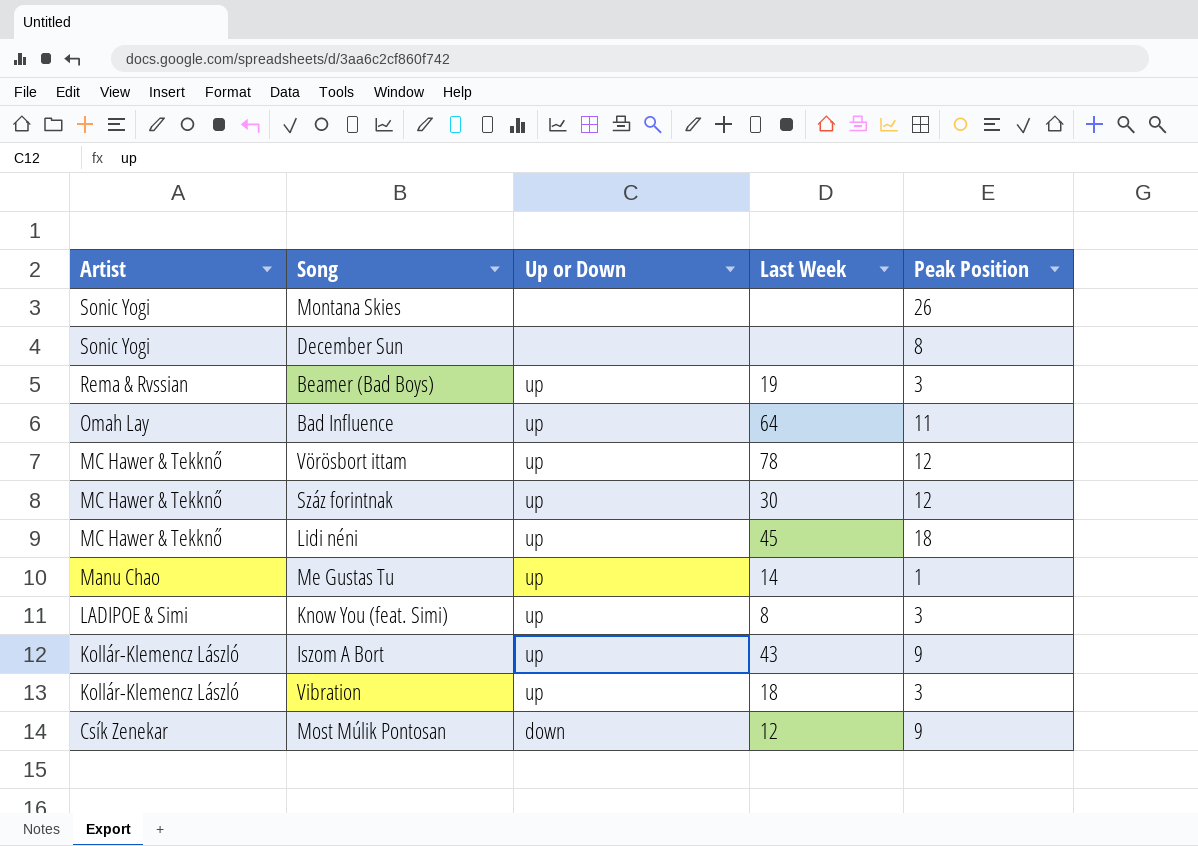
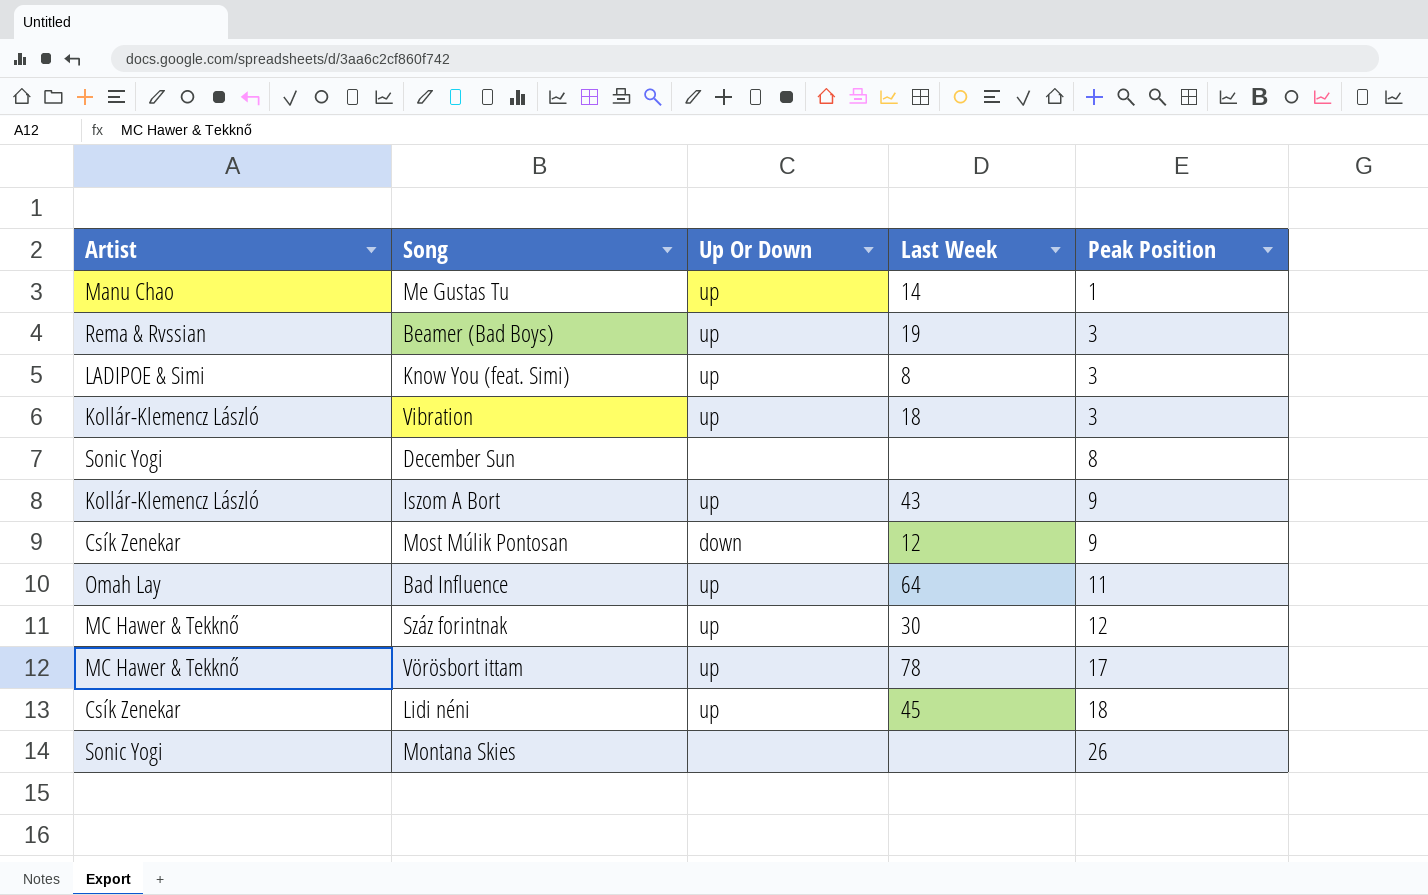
row order: Artist descending -> Peak Position ascending
column name: Up or Down -> Up Or Down
Vörösbort ittam | Peak Position: 12 -> 17
Lidi néni | Artist: MC Hawer & Tekknő -> Csík Zenekar

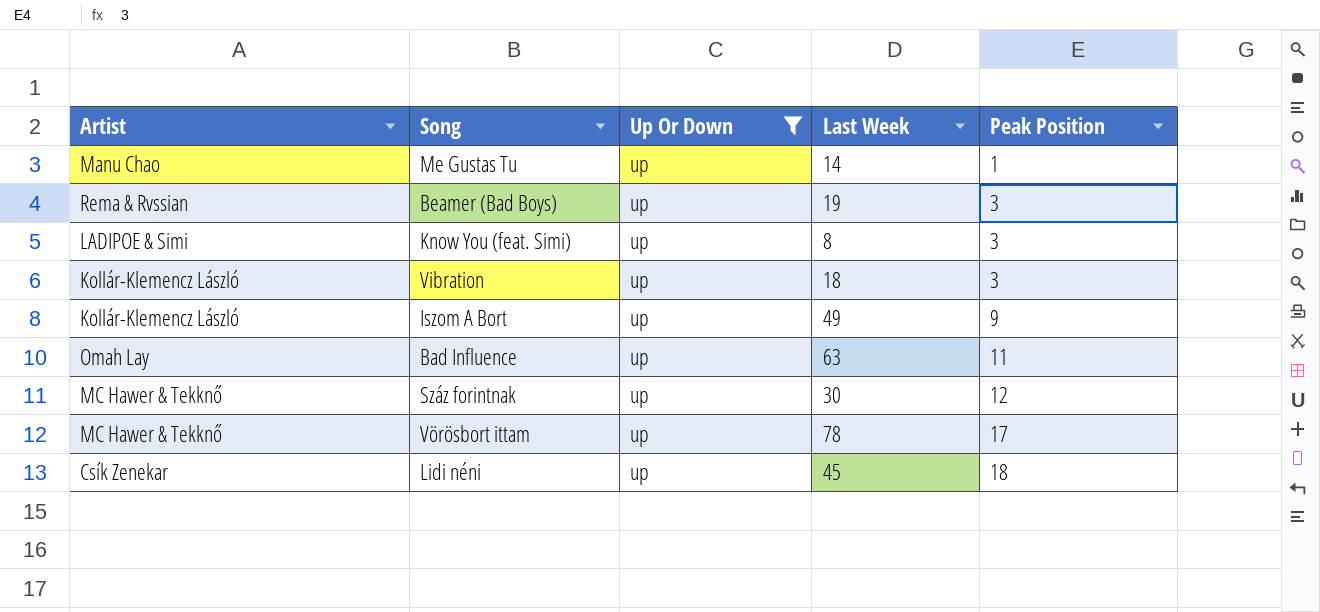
filter: none -> Up Or Down = up
Iszom A Bort | Last Week: 43 -> 49
Bad Influence | Last Week: 64 -> 63

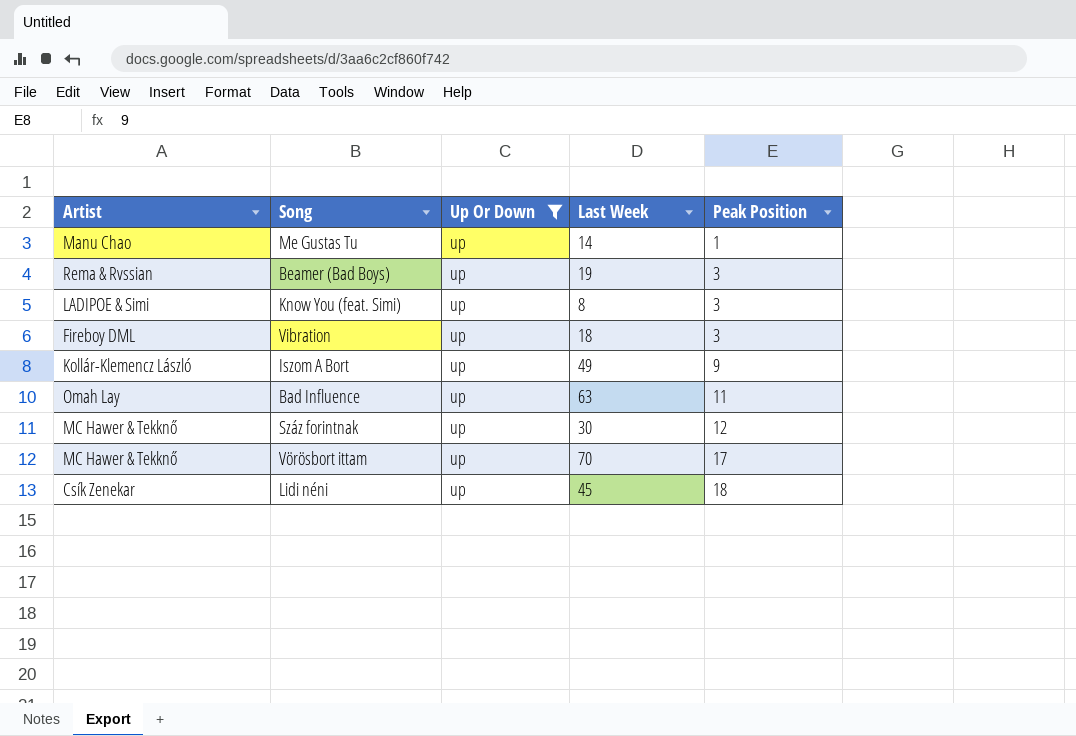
Vibration | Artist: Kollár-Klemencz László -> Fireboy DML
Vörösbort ittam | Last Week: 78 -> 70

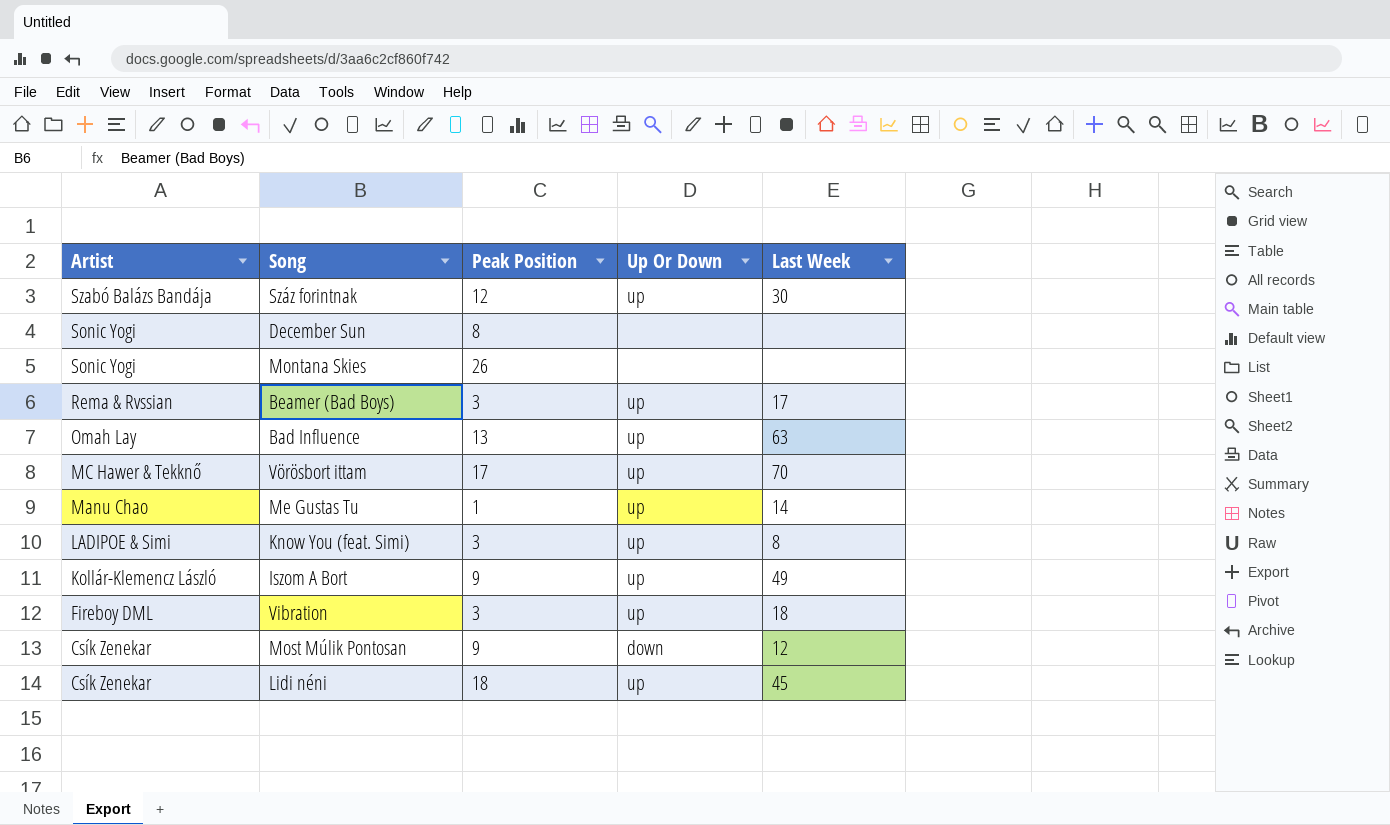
filter: Up Or Down = up -> none
row order: Peak Position ascending -> Artist descending
column Peak Position | position: 5 -> 3
Száz forintnak | Artist: MC Hawer & Tekknő -> Szabó Balázs Bandája
Beamer (Bad Boys) | Last Week: 19 -> 17
Bad Influence | Peak Position: 11 -> 13

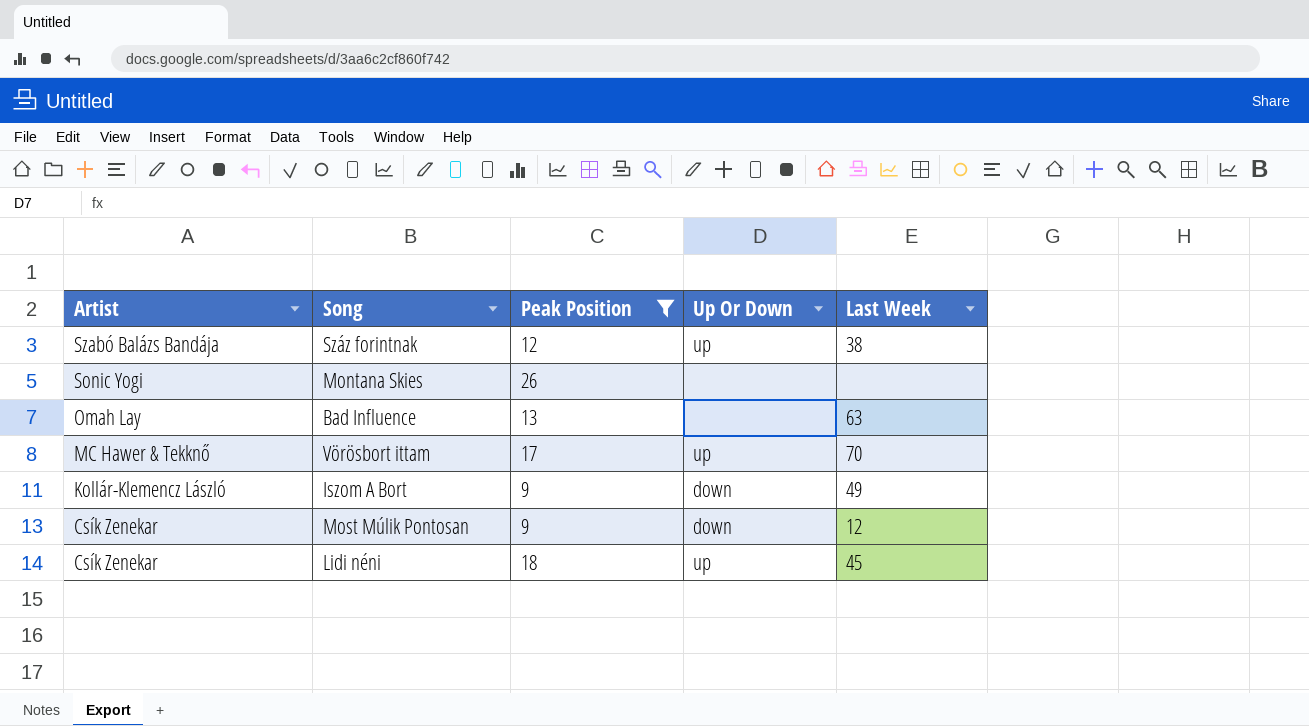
filter: none -> Peak Position >= 9
Száz forintnak | Last Week: 30 -> 38
Bad Influence | Up Or Down: up -> none
Iszom A Bort | Up Or Down: up -> down

